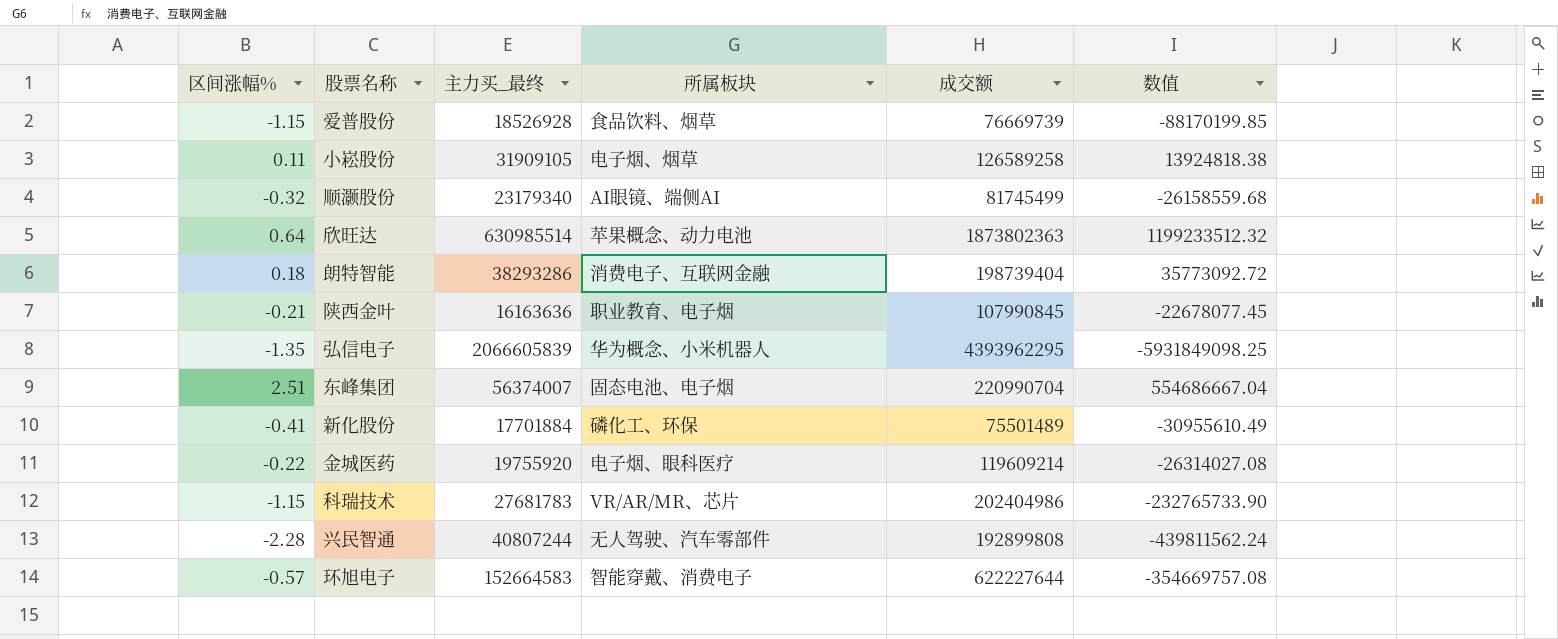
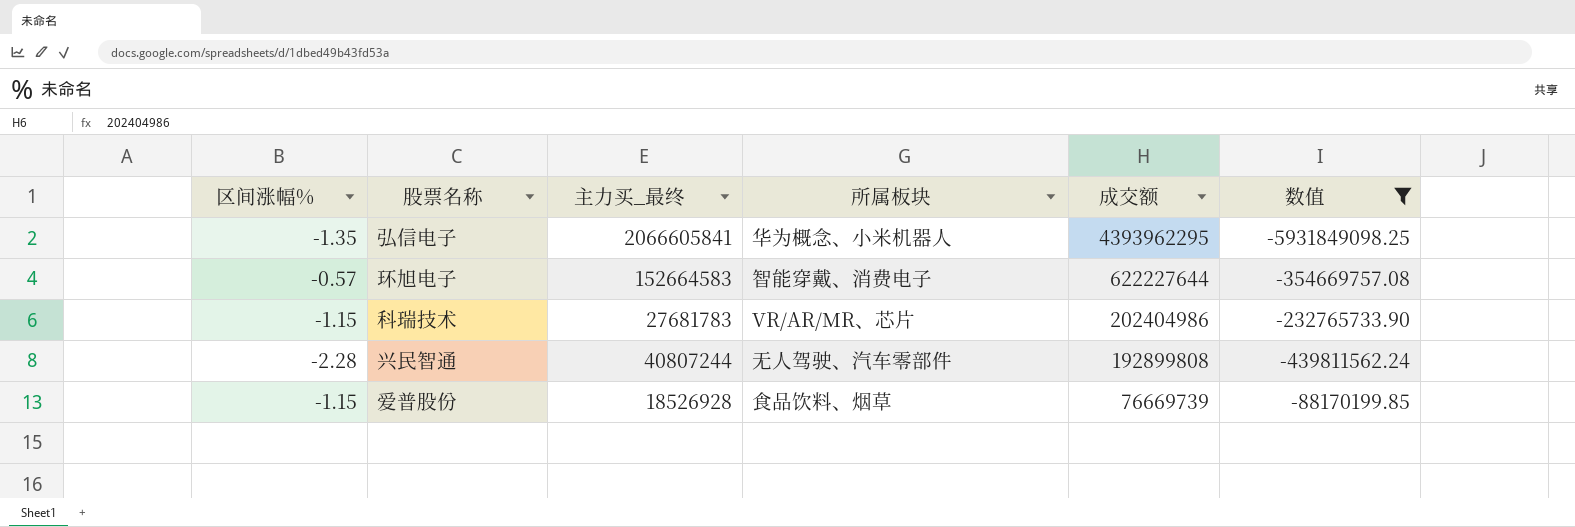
filter: none -> 数值 <= -88170199.85
row order: none -> 成交额 descending
弘信电子 | 主力买_最终: 2066605839 -> 2066605841

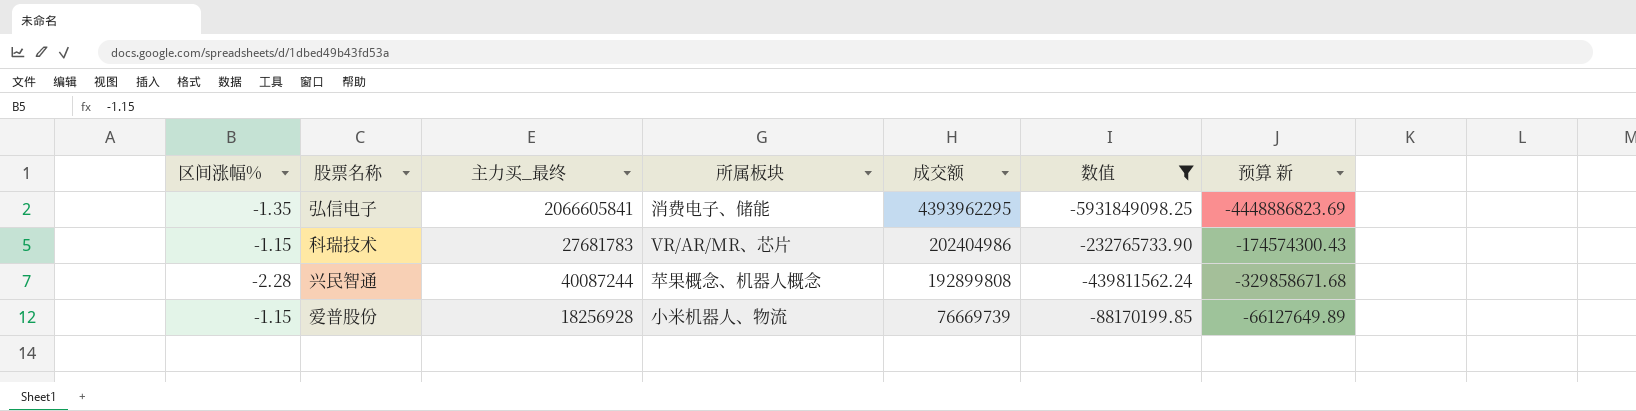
column 预算 新 | formula: none -> [数值] * 0.75
row 环旭电子: -0.57 | 152664583 | 智能穿戴、消费电子 | 622227644 | -354669757.08 -> none
弘信电子 | 所属板块: 华为概念、小米机器人 -> 消费电子、储能
兴民智通 | 主力买_最终: 40807244 -> 40087244
兴民智通 | 所属板块: 无人驾驶、汽车零部件 -> 苹果概念、机器人概念
爱普股份 | 主力买_最终: 18526928 -> 18256928
爱普股份 | 所属板块: 食品饮料、烟草 -> 小米机器人、物流

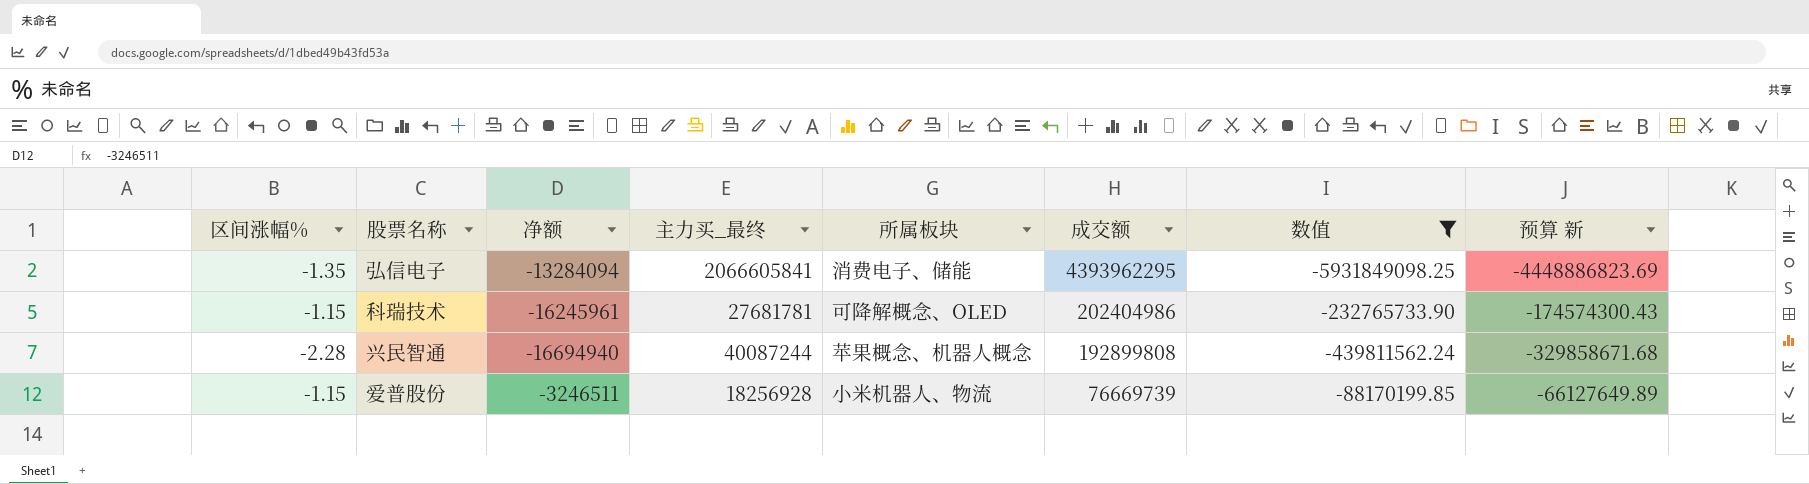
column 净额 | position: none -> 3
科瑞技术 | 主力买_最终: 27681783 -> 27681781
科瑞技术 | 所属板块: VR/AR/MR、芯片 -> 可降解概念、OLED

